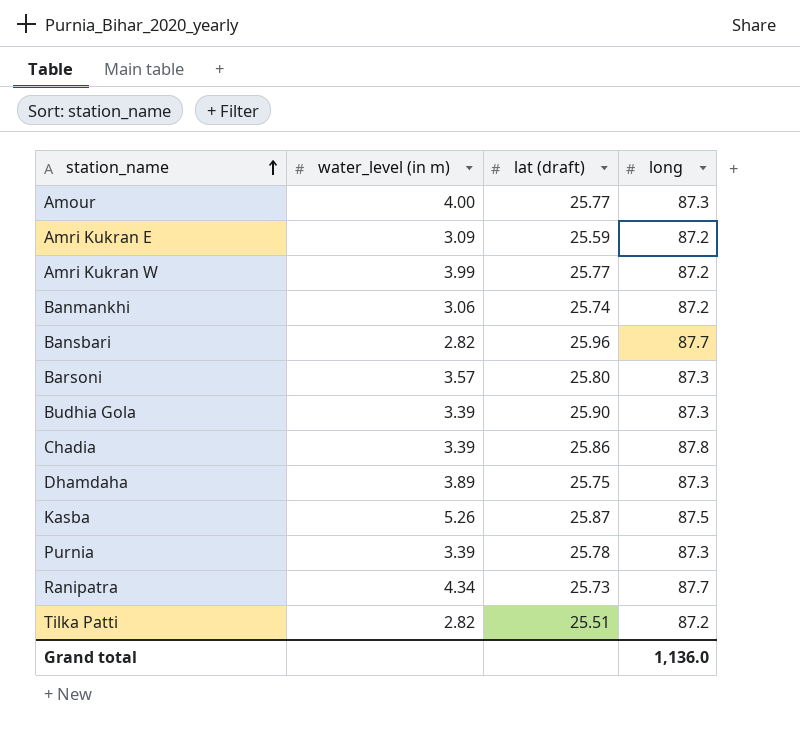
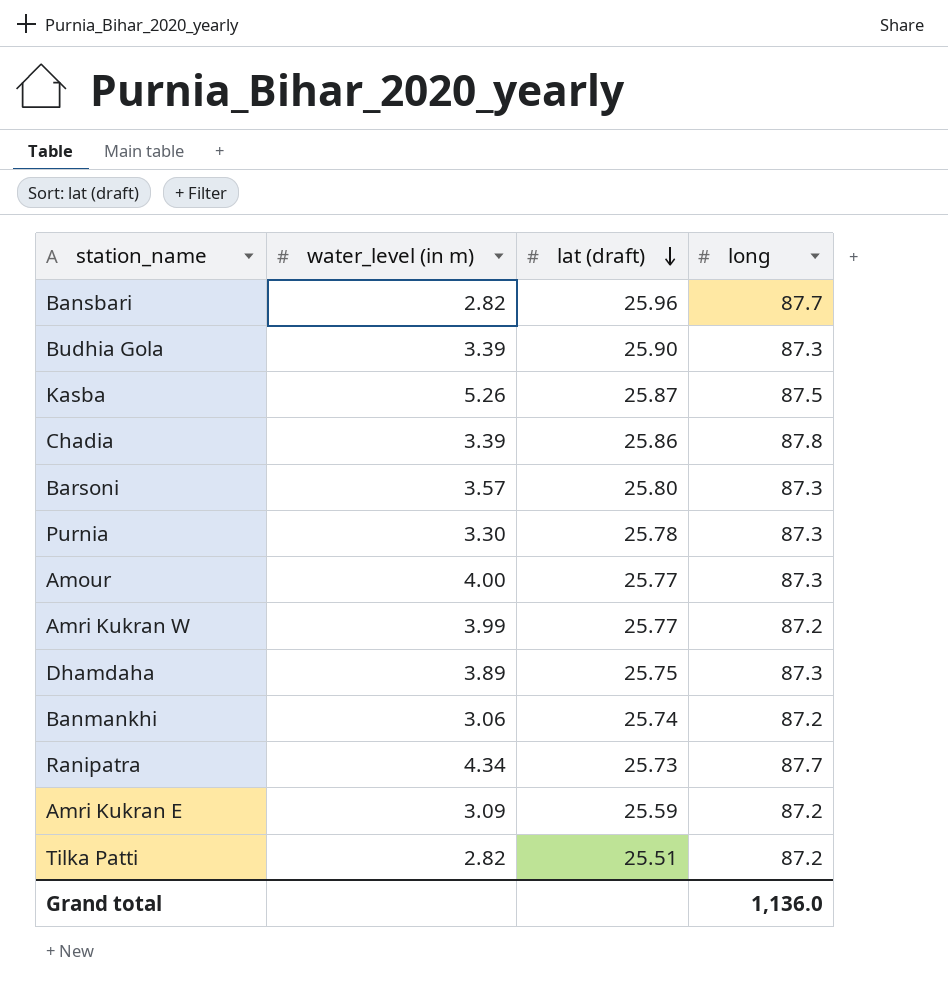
row order: station_name ascending -> lat (draft) descending
Purnia | water_level (in m): 3.39 -> 3.30

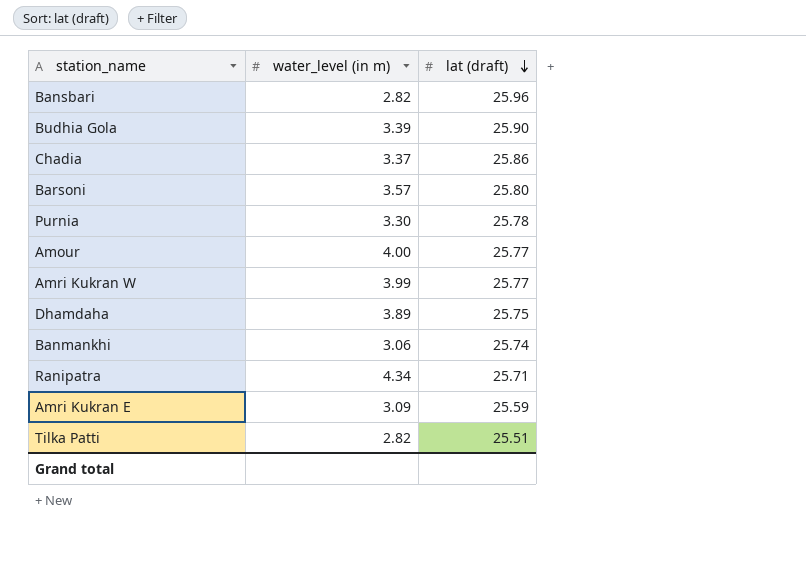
column long | position: 4 -> none
row Kasba: 5.26 | 25.87 | 87.5 -> none
Chadia | water_level (in m): 3.39 -> 3.37
Ranipatra | lat (draft): 25.73 -> 25.71

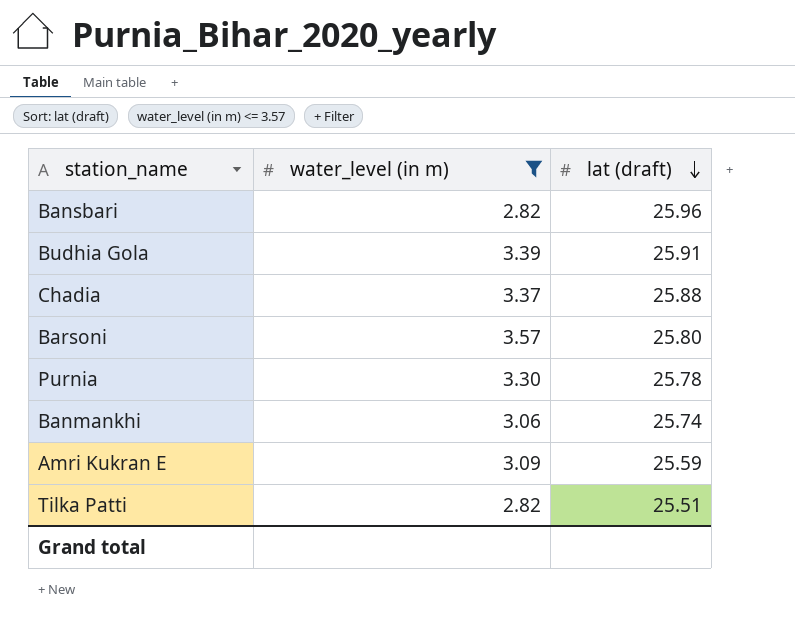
filter: none -> water_level (in m) <= 3.57
Budhia Gola | lat (draft): 25.90 -> 25.91
Chadia | lat (draft): 25.86 -> 25.88

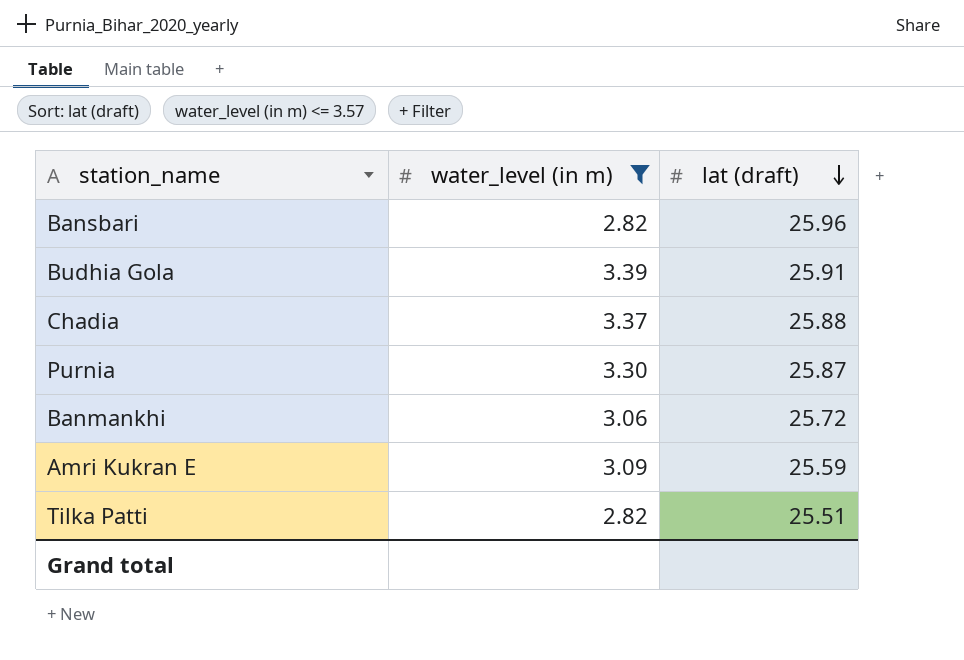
row Barsoni: 3.57 | 25.80 -> none
Purnia | lat (draft): 25.78 -> 25.87
Banmankhi | lat (draft): 25.74 -> 25.72

